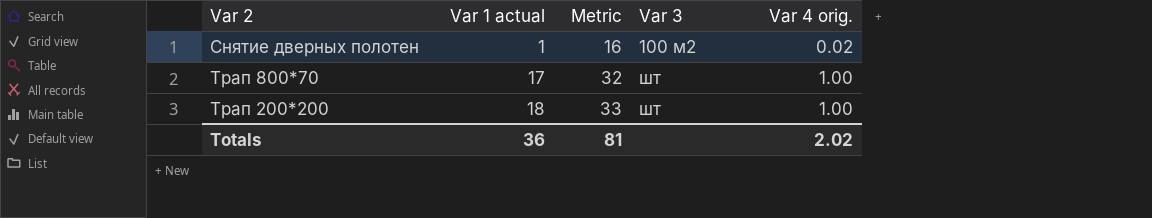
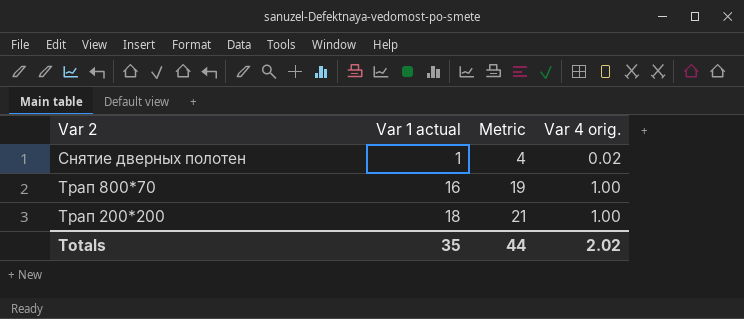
column Var 3 | position: 4 -> none
column Metric | formula: [Var 1 actual] + 15 -> [Var 1 actual] + 3
Трап 800*70 | Var 1 actual: 17 -> 16
Totals | Var 1 actual: 36 -> 35
Totals | Metric: 81 -> 44

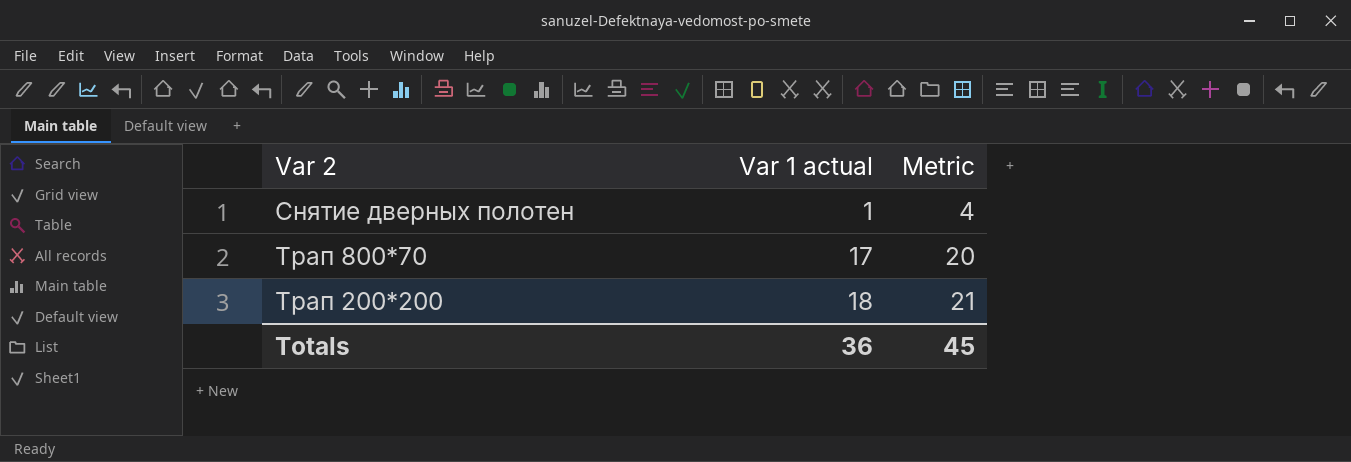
column Var 4 orig. | position: 4 -> none
Трап 800*70 | Var 1 actual: 16 -> 17
Трап 800*70 | Metric: 19 -> 20
Totals | Var 1 actual: 35 -> 36
Totals | Metric: 44 -> 45

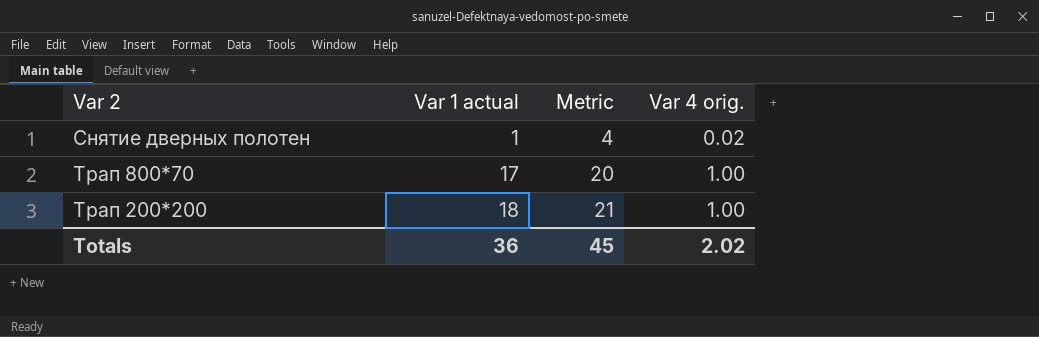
column Var 4 orig. | position: none -> 4

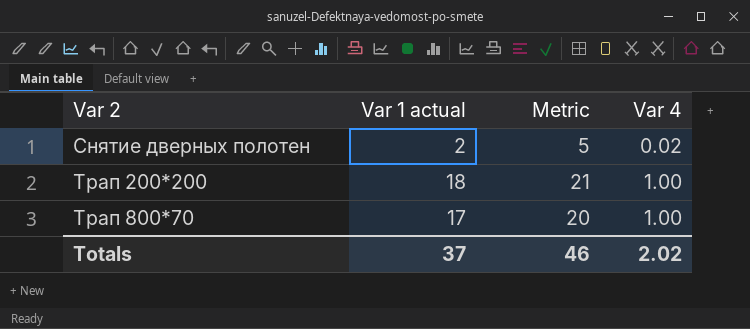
row order: Var 1 actual ascending -> Var 2 ascending
column name: Var 4 orig. -> Var 4
Снятие дверных полотен | Var 1 actual: 1 -> 2
Снятие дверных полотен | Metric: 4 -> 5
Totals | Var 1 actual: 36 -> 37
Totals | Metric: 45 -> 46

